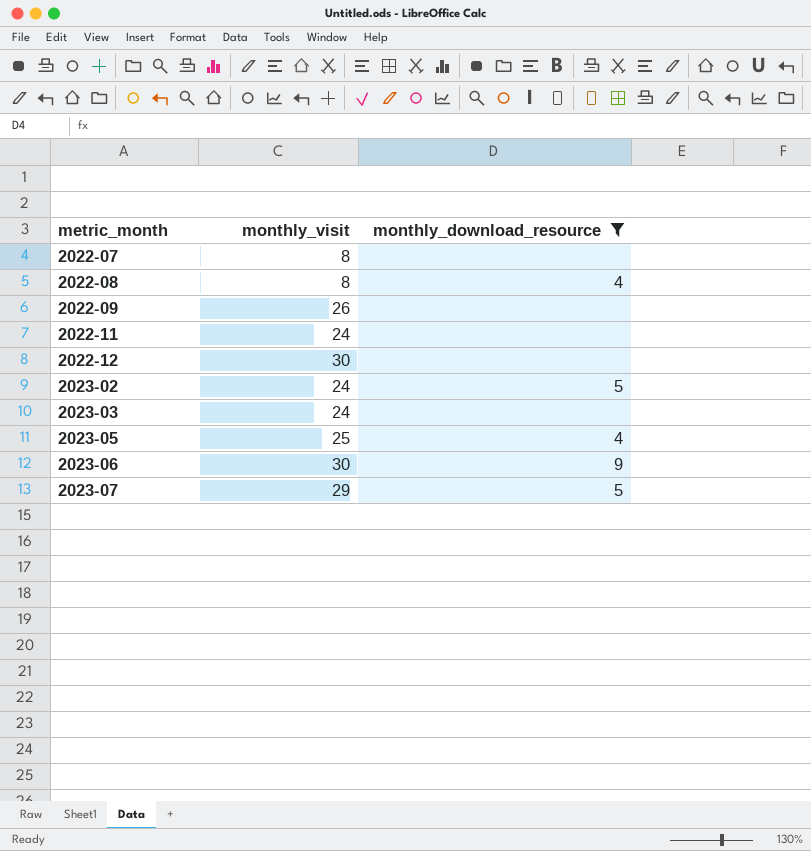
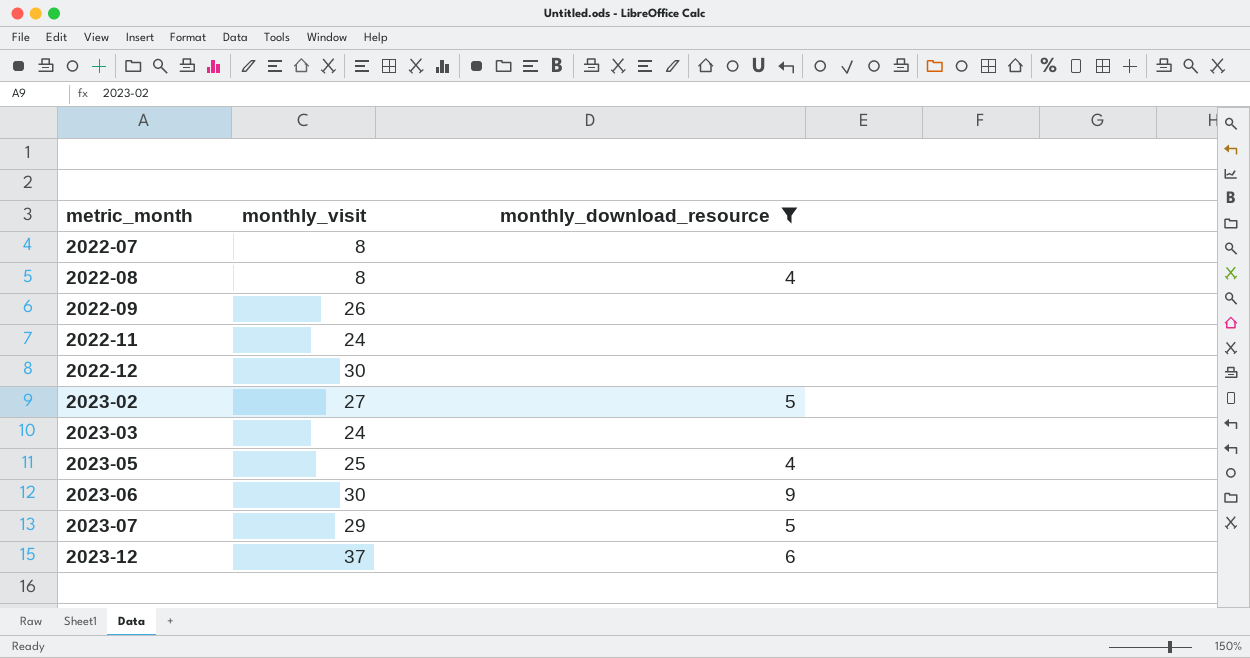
2023-02 | monthly_visit: 24 -> 27
row 2023-12: none -> 37 | 6

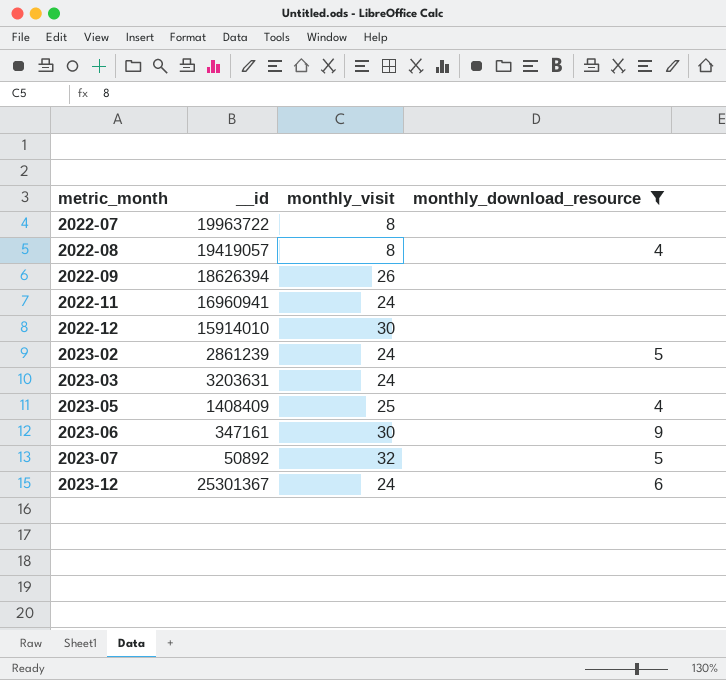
column __id | position: none -> 2
2023-02 | monthly_visit: 27 -> 24
2023-07 | monthly_visit: 29 -> 32
2023-12 | monthly_visit: 37 -> 24

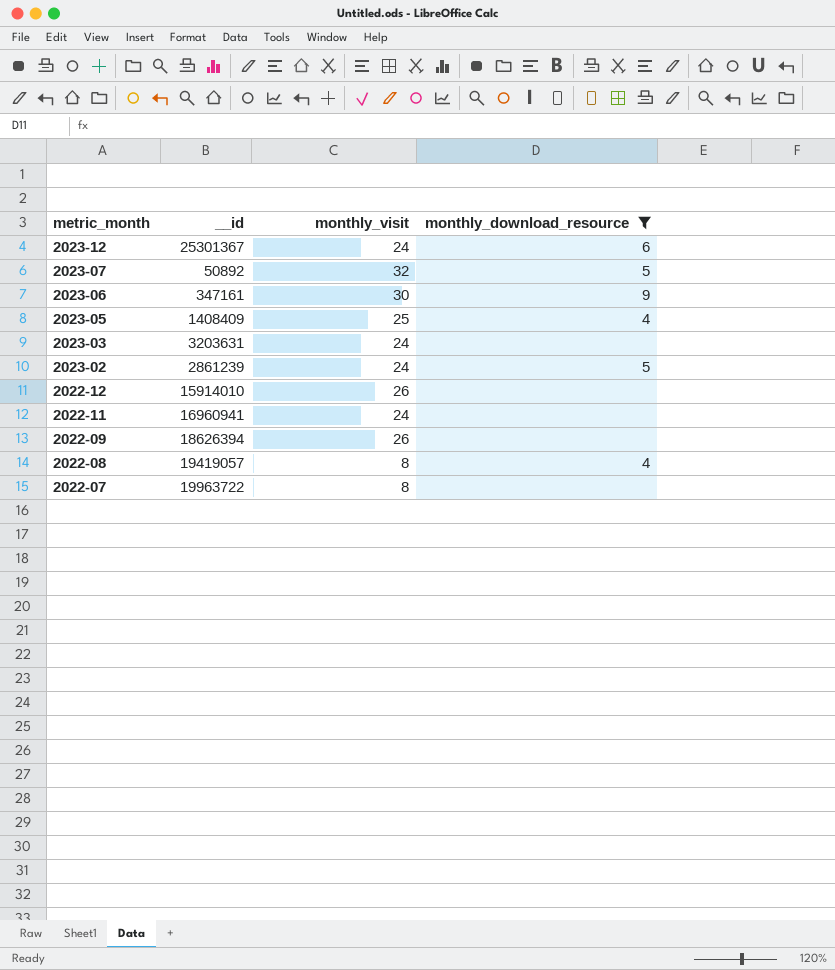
row order: metric_month ascending -> metric_month descending
2022-12 | monthly_visit: 30 -> 26

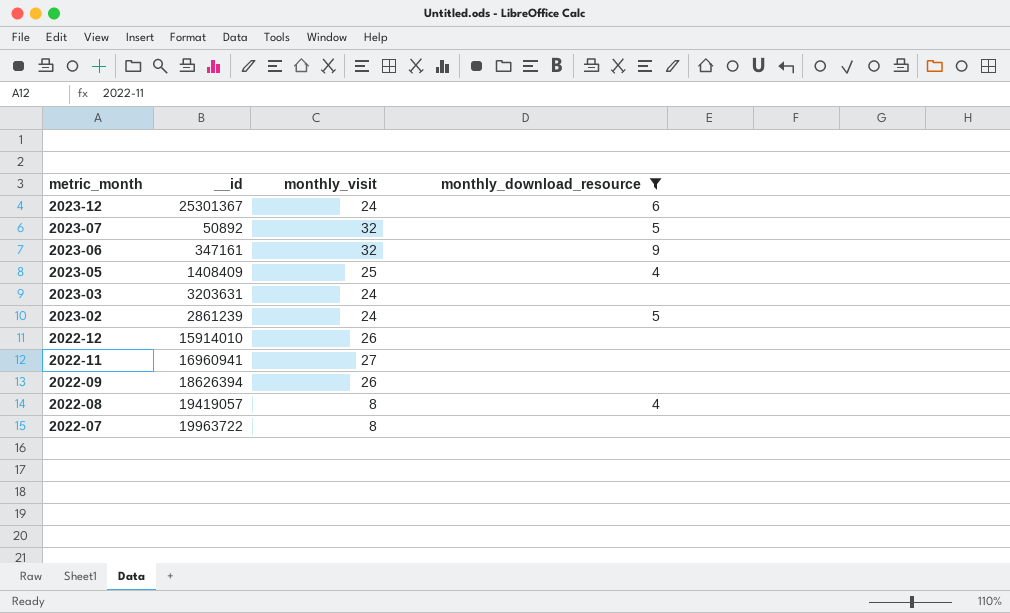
2023-06 | monthly_visit: 30 -> 32
2022-11 | monthly_visit: 24 -> 27

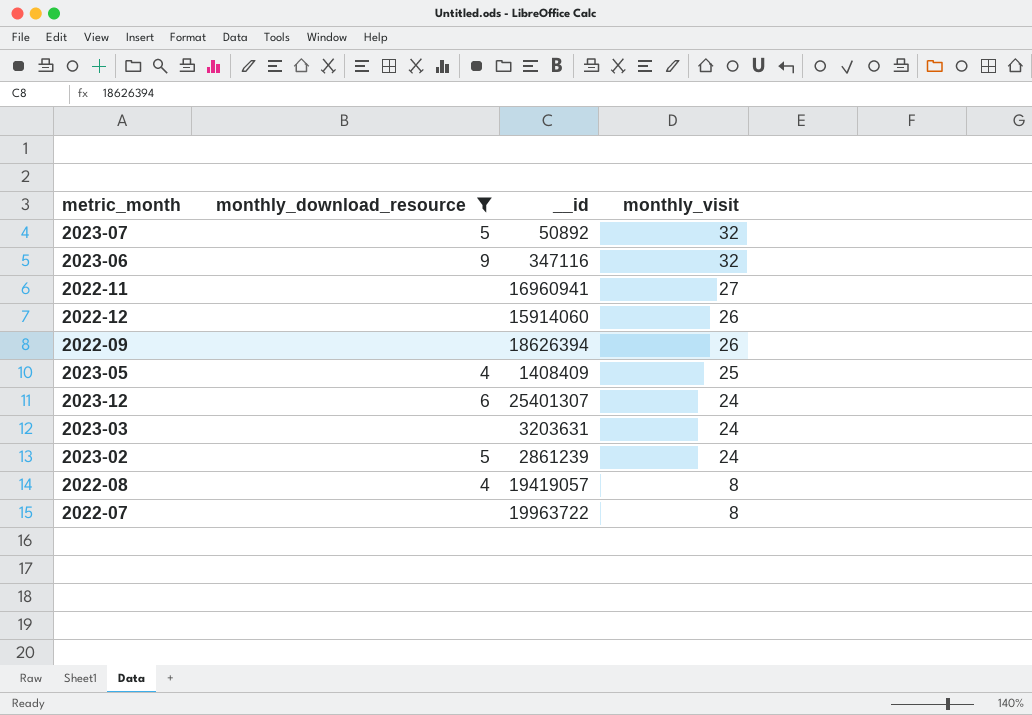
row order: metric_month descending -> monthly_visit descending
column monthly_download_resource | position: 4 -> 2
2023-06 | __id: 347161 -> 347116
2022-12 | __id: 15914010 -> 15914060
2023-12 | __id: 25301367 -> 25401307

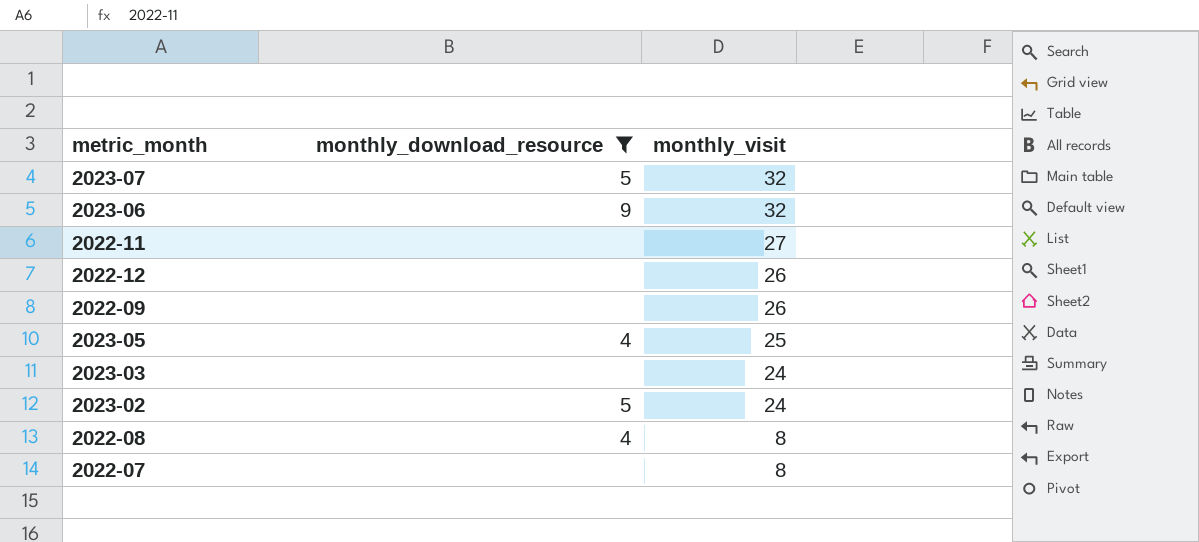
column __id | position: 3 -> none
row 2023-12: 6 | 25401307 | 24 -> none

